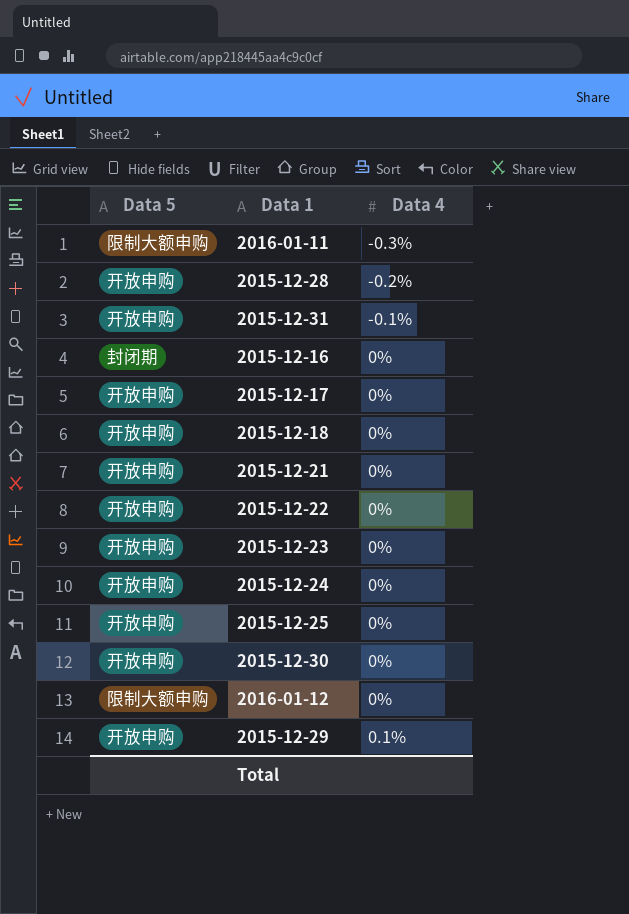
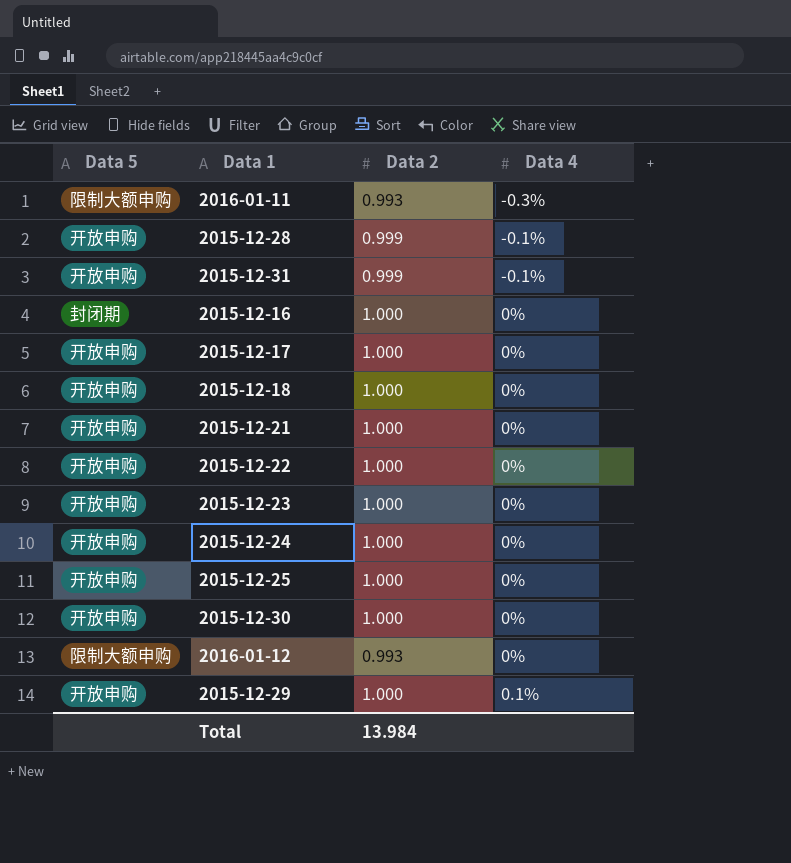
column Data 2 | position: none -> 3
2015-12-28 | Data 4: -0.2% -> -0.1%

